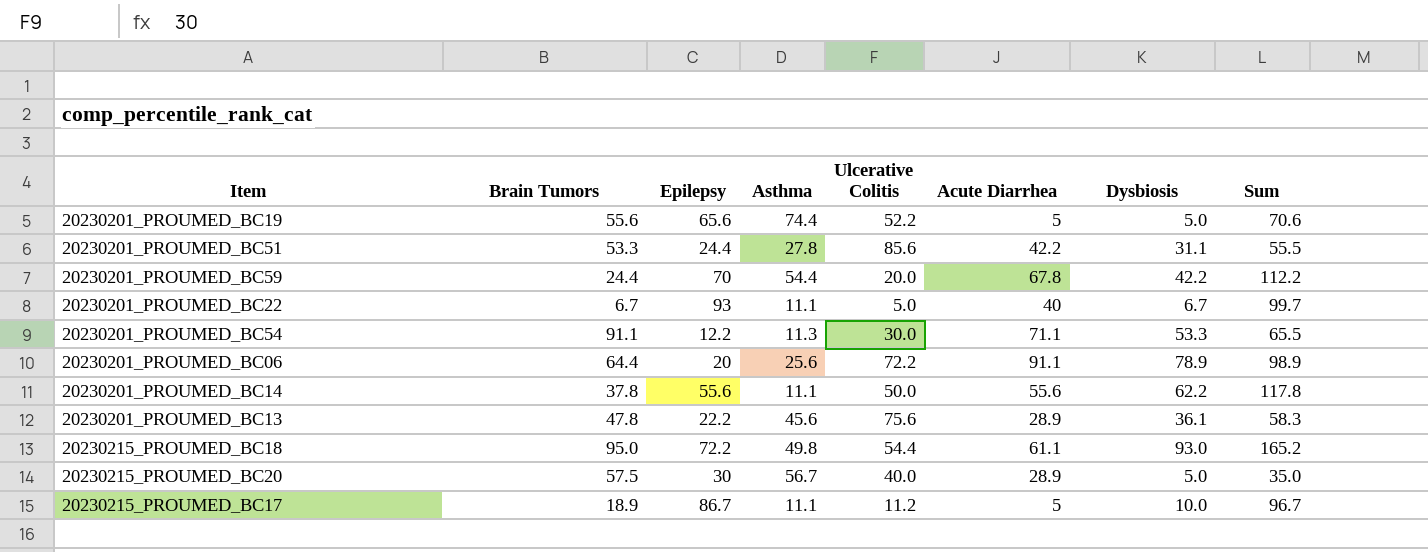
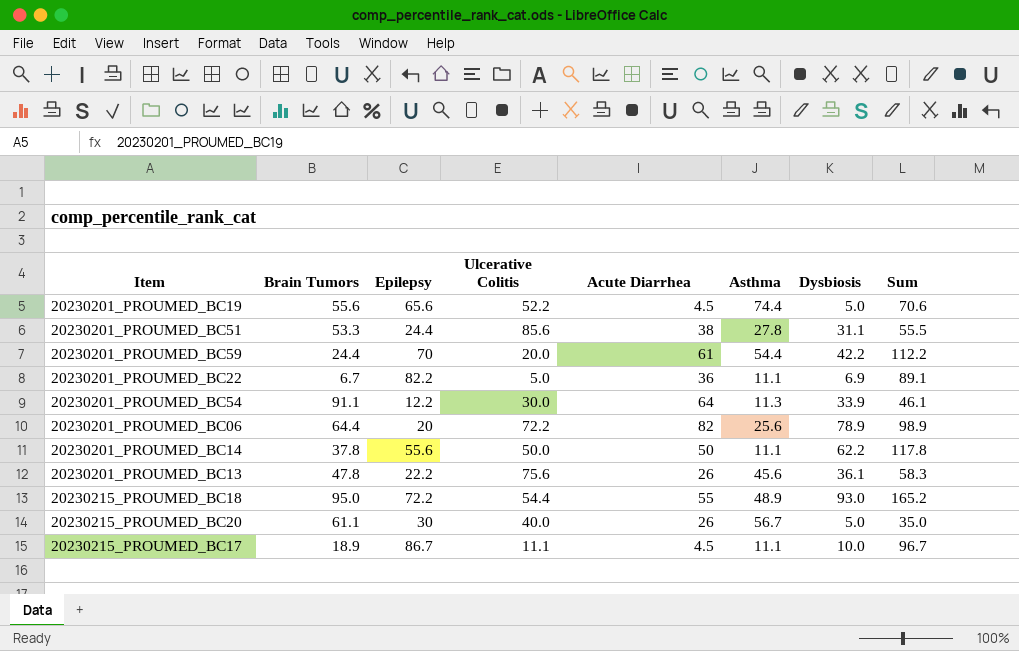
column Asthma | position: 4 -> 6
20230201_PROUMED_BC19 | Acute Diarrhea: 5 -> 4.5
20230201_PROUMED_BC51 | Acute Diarrhea: 42.2 -> 38
20230201_PROUMED_BC59 | Acute Diarrhea: 67.8 -> 61
20230201_PROUMED_BC22 | Epilepsy: 93 -> 82.2
20230201_PROUMED_BC22 | Acute Diarrhea: 40 -> 36
20230201_PROUMED_BC22 | Dysbiosis: 6.7 -> 6.9
20230201_PROUMED_BC22 | Sum: 99.7 -> 89.1
20230201_PROUMED_BC54 | Acute Diarrhea: 71.1 -> 64
20230201_PROUMED_BC54 | Dysbiosis: 53.3 -> 33.9
20230201_PROUMED_BC54 | Sum: 65.5 -> 46.1
20230201_PROUMED_BC06 | Acute Diarrhea: 91.1 -> 82
20230201_PROUMED_BC14 | Acute Diarrhea: 55.6 -> 50
20230201_PROUMED_BC13 | Acute Diarrhea: 28.9 -> 26
20230215_PROUMED_BC18 | Acute Diarrhea: 61.1 -> 55
20230215_PROUMED_BC18 | Asthma: 49.8 -> 48.9
20230215_PROUMED_BC20 | Brain Tumors: 57.5 -> 61.1
20230215_PROUMED_BC20 | Acute Diarrhea: 28.9 -> 26
20230215_PROUMED_BC17 | Ulcerative Colitis: 11.2 -> 11.1
20230215_PROUMED_BC17 | Acute Diarrhea: 5 -> 4.5

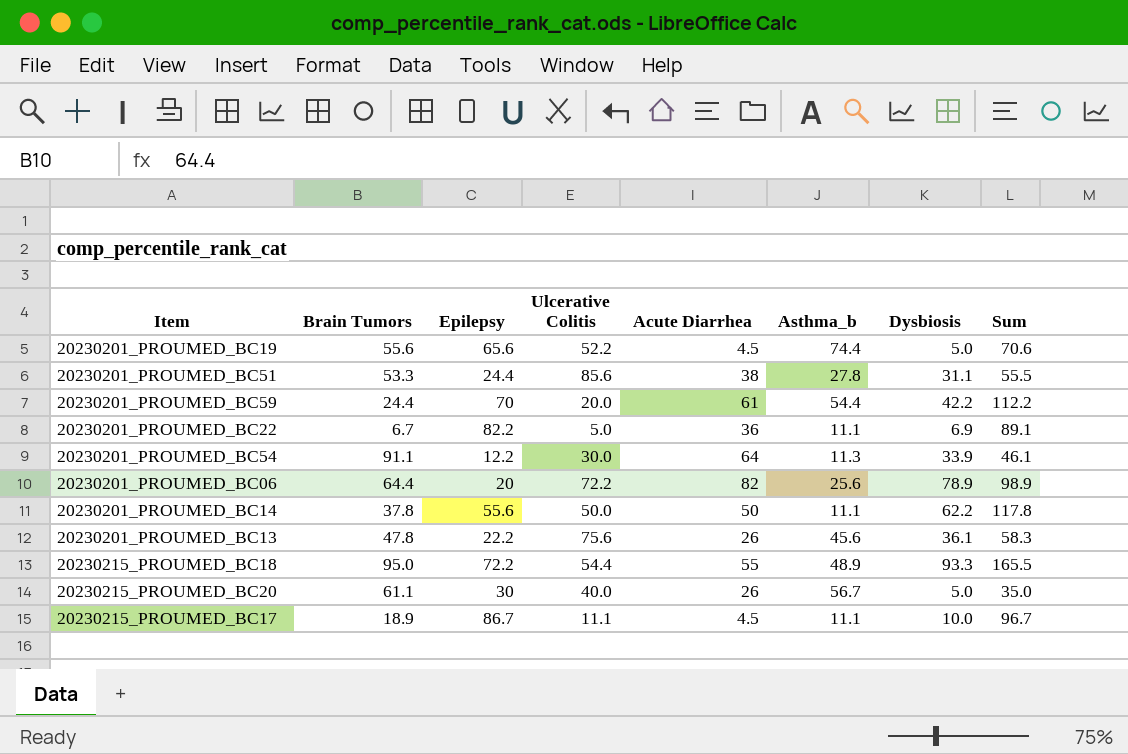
column name: Asthma -> Asthma_b
20230215_PROUMED_BC18 | Dysbiosis: 93.0 -> 93.3
20230215_PROUMED_BC18 | Sum: 165.2 -> 165.5

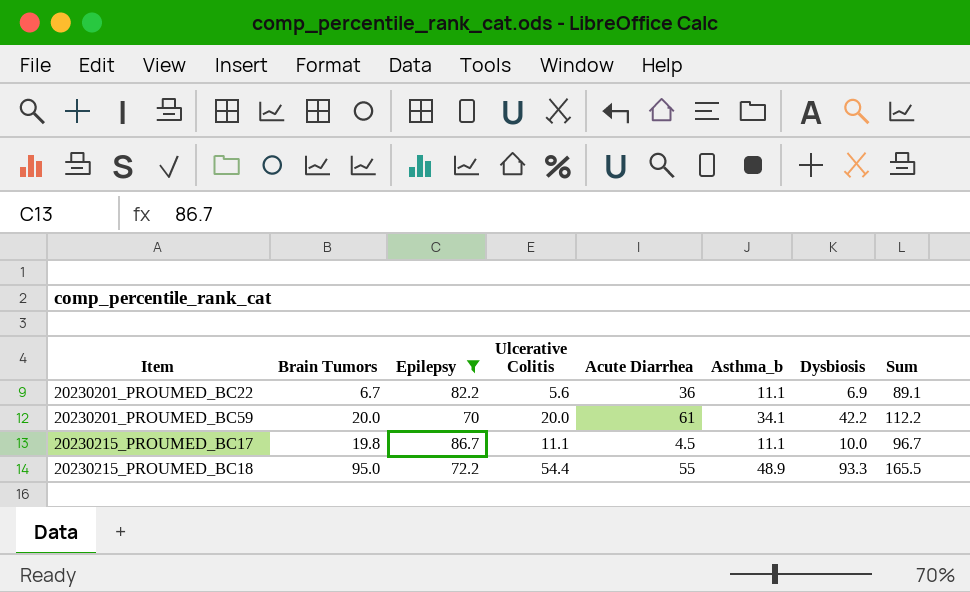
filter: none -> Epilepsy >= 70
row order: none -> Item ascending
20230201_PROUMED_BC22 | Ulcerative Colitis: 5.0 -> 5.6
20230201_PROUMED_BC59 | Brain Tumors: 24.4 -> 20.0
20230201_PROUMED_BC59 | Asthma_b: 54.4 -> 34.1
20230215_PROUMED_BC17 | Brain Tumors: 18.9 -> 19.8

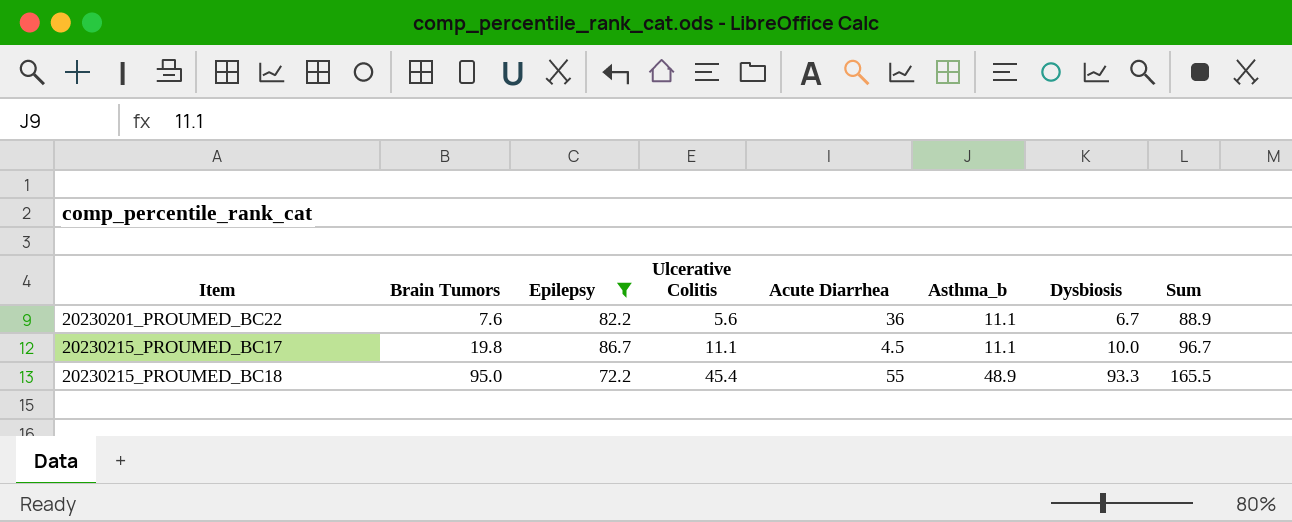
row 20230201_PROUMED_BC59: 20.0 | 70 | 20.0 | 61 | 34.1 | 42.2 | 112.2 -> none
20230201_PROUMED_BC22 | Brain Tumors: 6.7 -> 7.6
20230201_PROUMED_BC22 | Dysbiosis: 6.9 -> 6.7
20230201_PROUMED_BC22 | Sum: 89.1 -> 88.9
20230215_PROUMED_BC18 | Ulcerative Colitis: 54.4 -> 45.4

